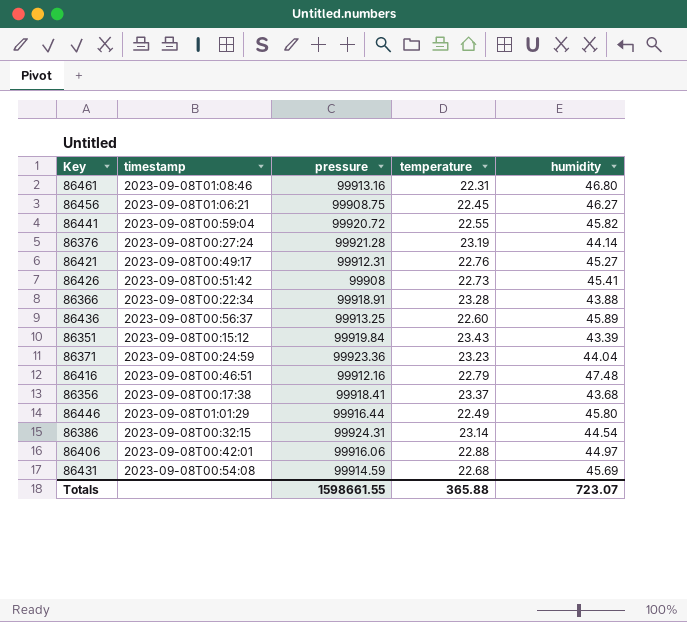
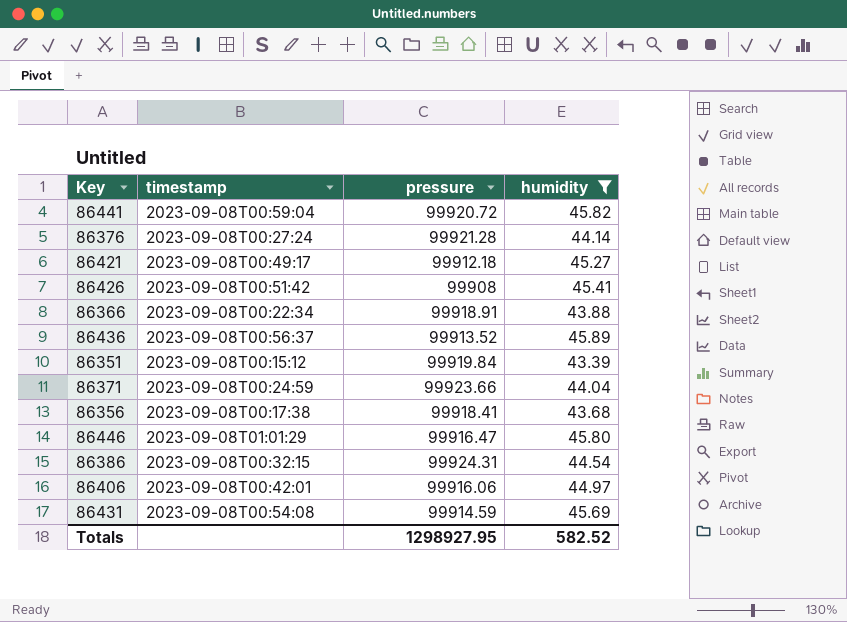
filter: none -> humidity <= 45.89
column temperature | position: 4 -> none
86421 | pressure: 99912.31 -> 99912.18
86436 | pressure: 99913.25 -> 99913.52
86371 | pressure: 99923.36 -> 99923.66
86446 | pressure: 99916.44 -> 99916.47
Totals | pressure: 1598661.55 -> 1298927.95
Totals | humidity: 723.07 -> 582.52

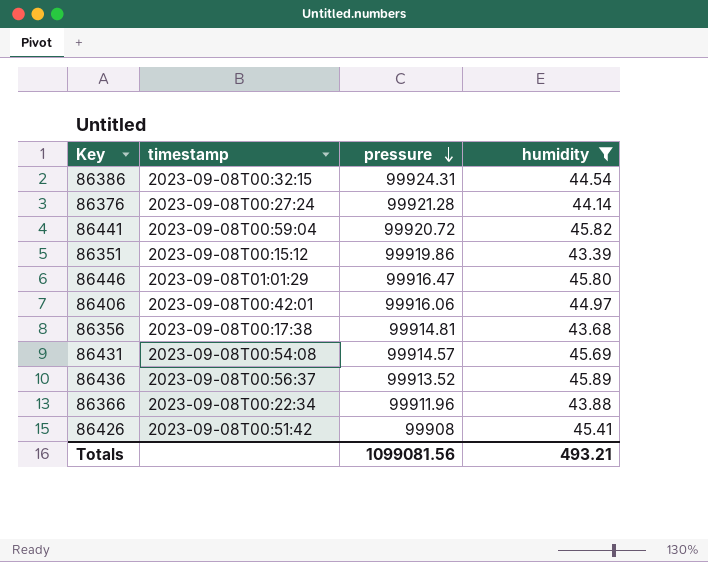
row order: none -> pressure descending
row 86421: 2023-09-08T00:49:17 | 99912.18 | 45.27 -> none
row 86371: 2023-09-08T00:24:59 | 99923.66 | 44.04 -> none
86351 | pressure: 99919.84 -> 99919.86
86356 | pressure: 99918.41 -> 99914.81
86431 | pressure: 99914.59 -> 99914.57
86366 | pressure: 99918.91 -> 99911.96
Totals | pressure: 1298927.95 -> 1099081.56
Totals | humidity: 582.52 -> 493.21

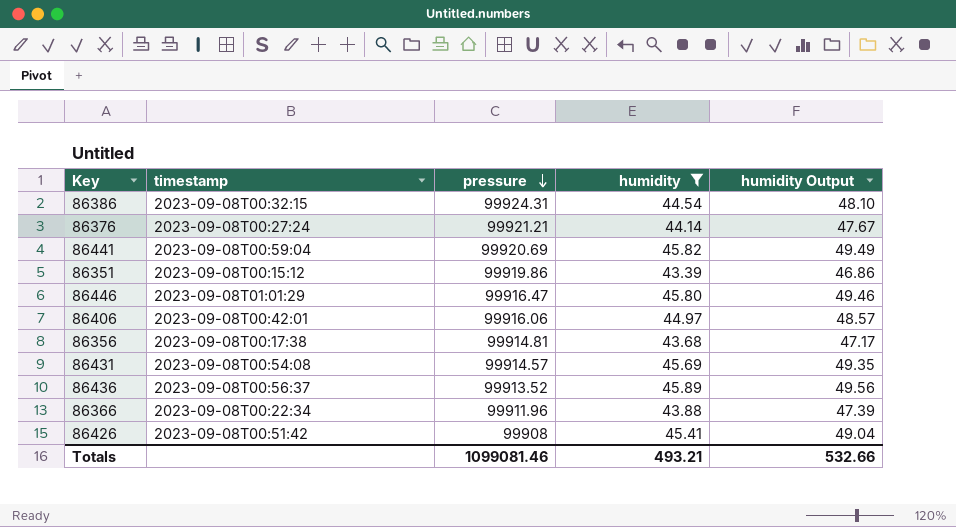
column humidity Output | formula: none -> [humidity] * 1.08
86376 | pressure: 99921.28 -> 99921.21
86441 | pressure: 99920.72 -> 99920.69
Totals | pressure: 1099081.56 -> 1099081.46

